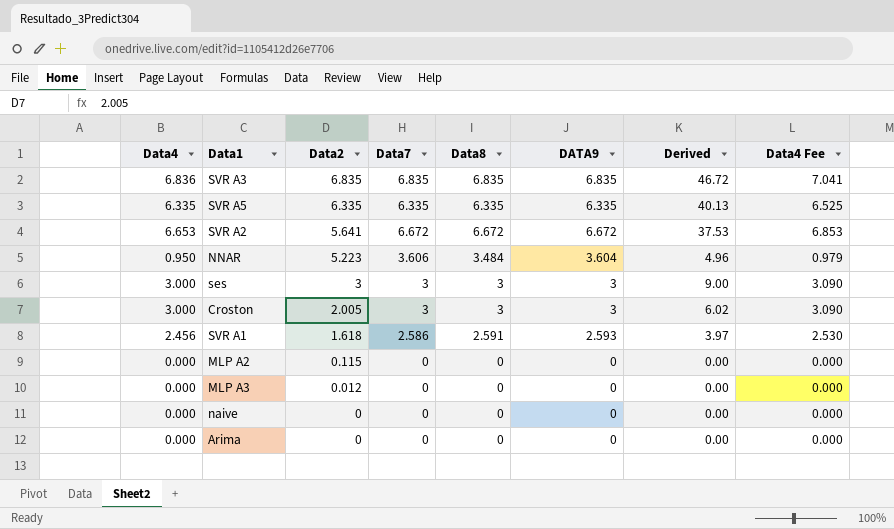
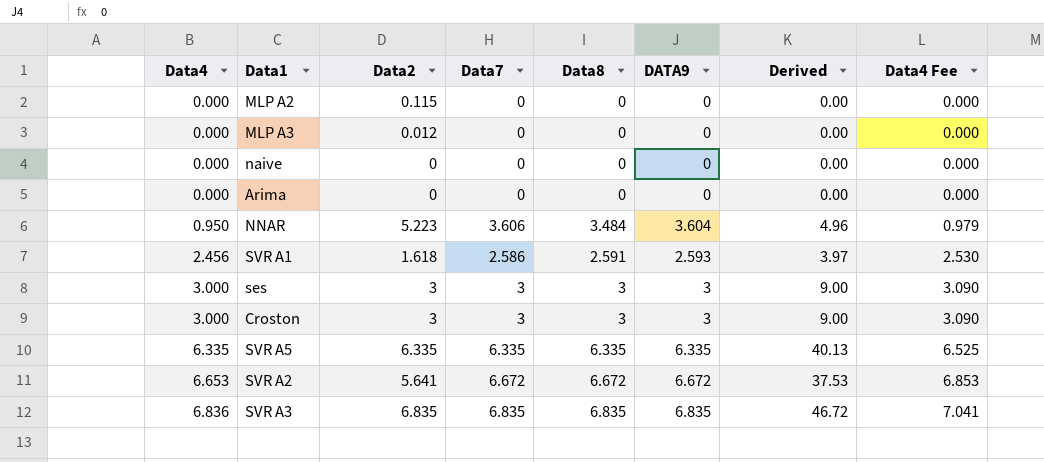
row order: Data2 descending -> Data4 ascending
Croston | Data2: 2.005 -> 3
Croston | Derived: 6.02 -> 9.00

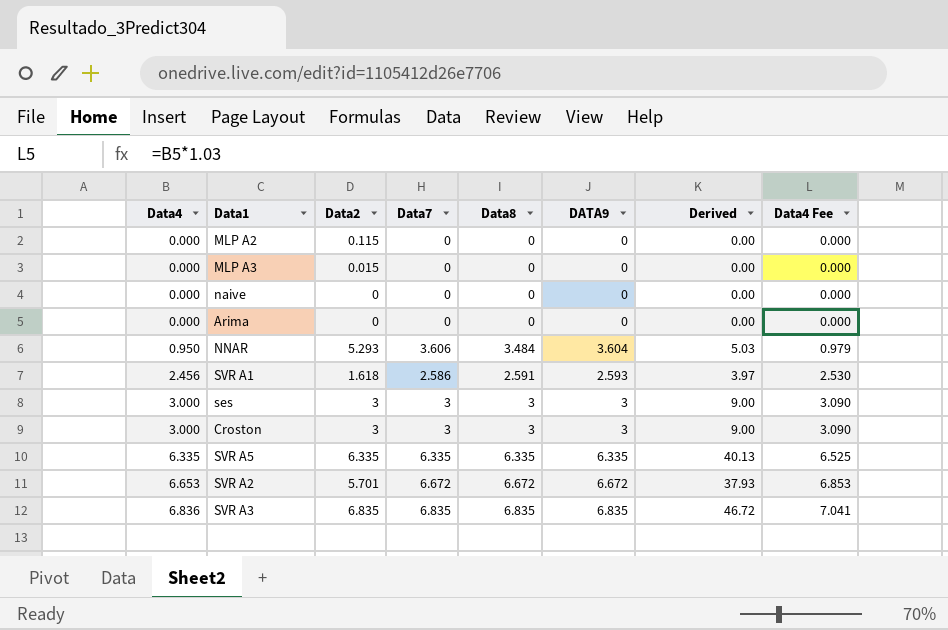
MLP A3 | Data2: 0.012 -> 0.015
NNAR | Data2: 5.223 -> 5.293
NNAR | Derived: 4.96 -> 5.03
SVR A2 | Data2: 5.641 -> 5.701
SVR A2 | Derived: 37.53 -> 37.93

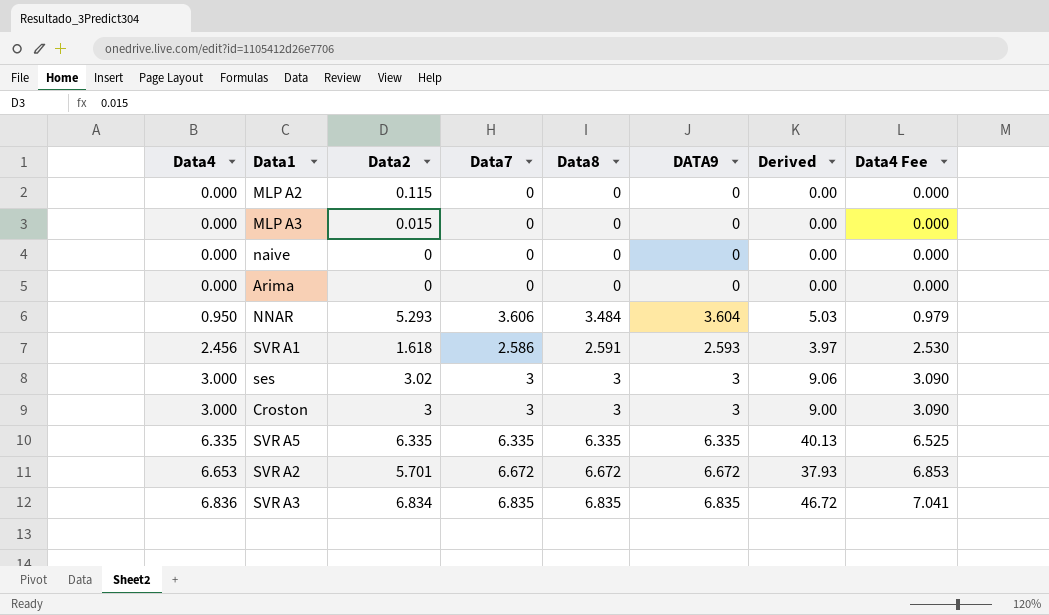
ses | Data2: 3 -> 3.02
ses | Derived: 9.00 -> 9.06
SVR A3 | Data2: 6.835 -> 6.834

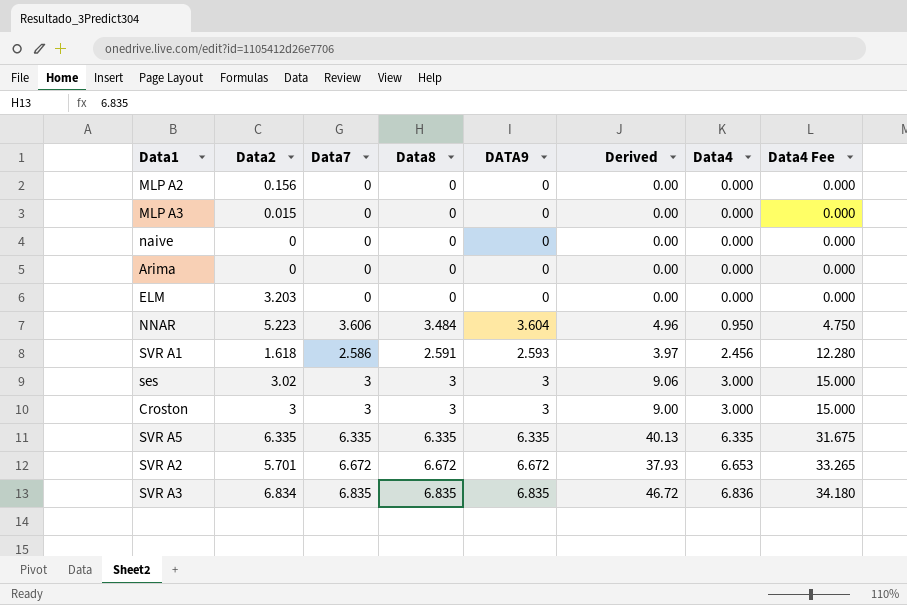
column Data4 | position: 1 -> 7
column Data4 Fee | formula: [Data4] * 1.03 -> [Data4] * 5
MLP A2 | Data2: 0.115 -> 0.156
row ELM: none -> 3.203 | 0 | 0 | 0 | 0.00 | 0.000 | 0.000
NNAR | Data2: 5.293 -> 5.223
NNAR | Derived: 5.03 -> 4.96

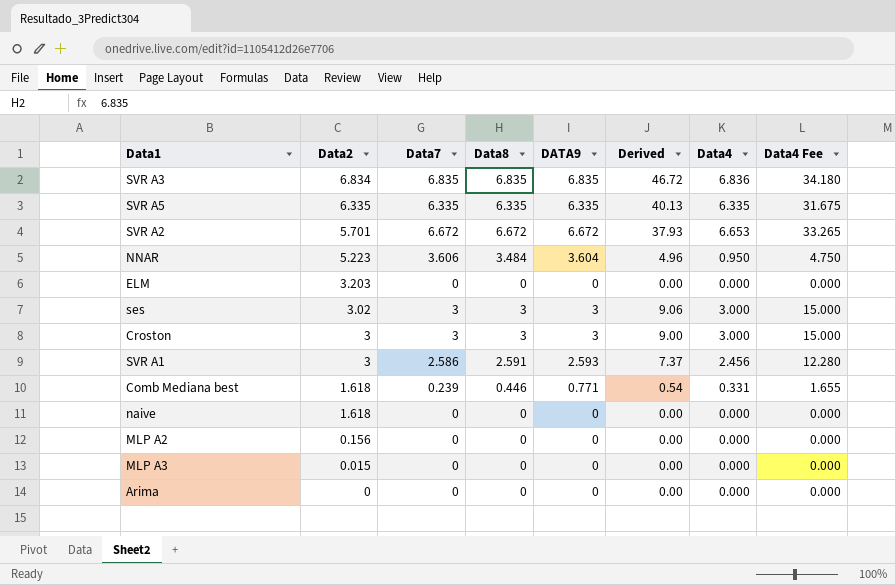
row order: Data4 ascending -> Data2 descending
SVR A1 | Data2: 1.618 -> 3
SVR A1 | Derived: 3.97 -> 7.37
row Comb Mediana best: none -> 1.618 | 0.239 | 0.446 | 0.771 | 0.54 | 0.331 | 1.655
naive | Data2: 0 -> 1.618

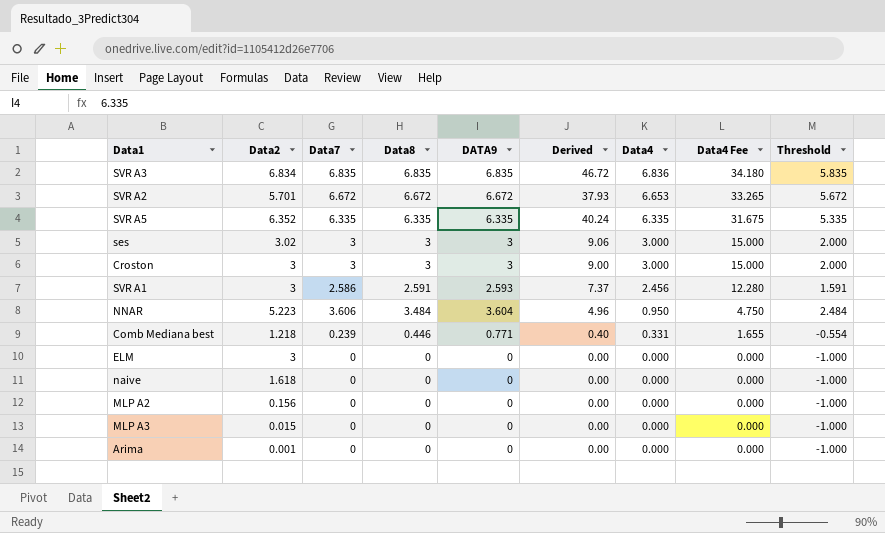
row order: Data2 descending -> Data4 descending
column Threshold | formula: none -> [Data8] - 1
SVR A5 | Data2: 6.335 -> 6.352
SVR A5 | Derived: 40.13 -> 40.24
Comb Mediana best | Data2: 1.618 -> 1.218
Comb Mediana best | Derived: 0.54 -> 0.40
ELM | Data2: 3.203 -> 3
Arima | Data2: 0 -> 0.001

